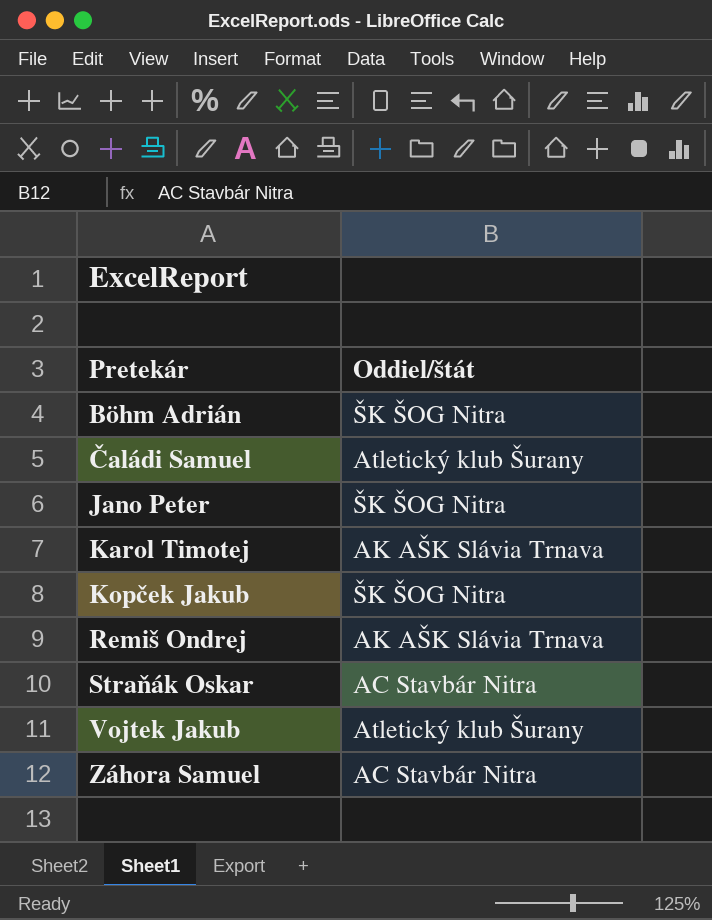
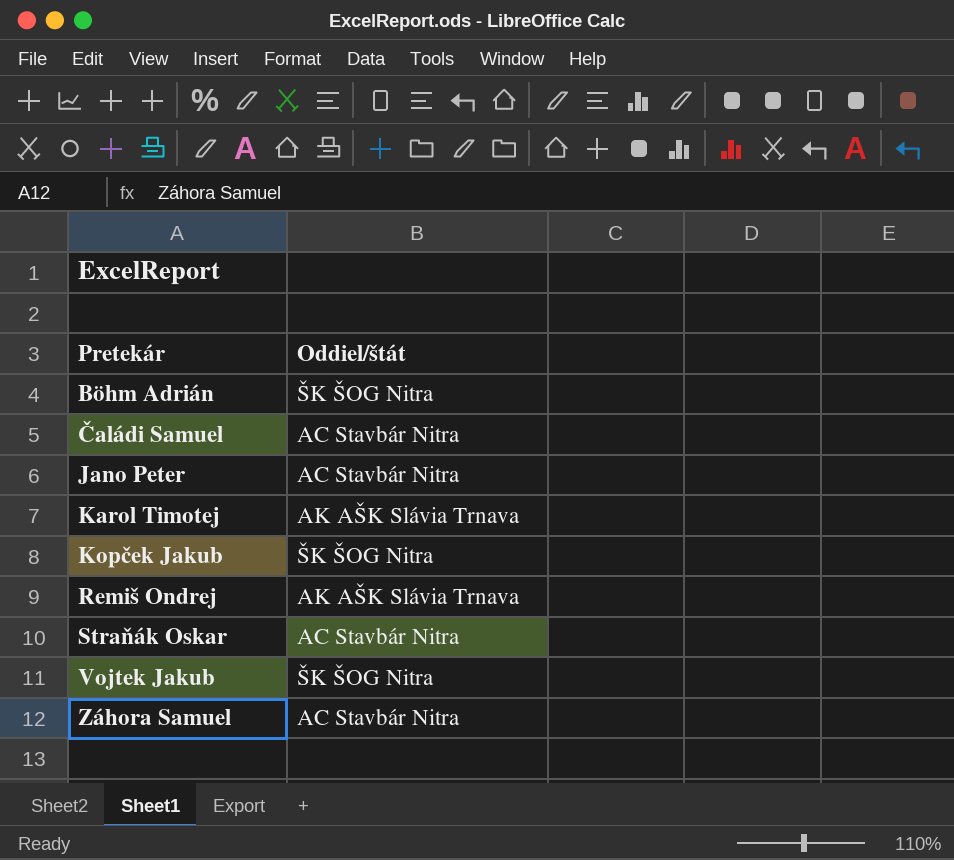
Čaládi Samuel | Oddiel/štát: Atletický klub Šurany -> AC Stavbár Nitra
Jano Peter | Oddiel/štát: ŠK ŠOG Nitra -> AC Stavbár Nitra
Vojtek Jakub | Oddiel/štát: Atletický klub Šurany -> ŠK ŠOG Nitra

